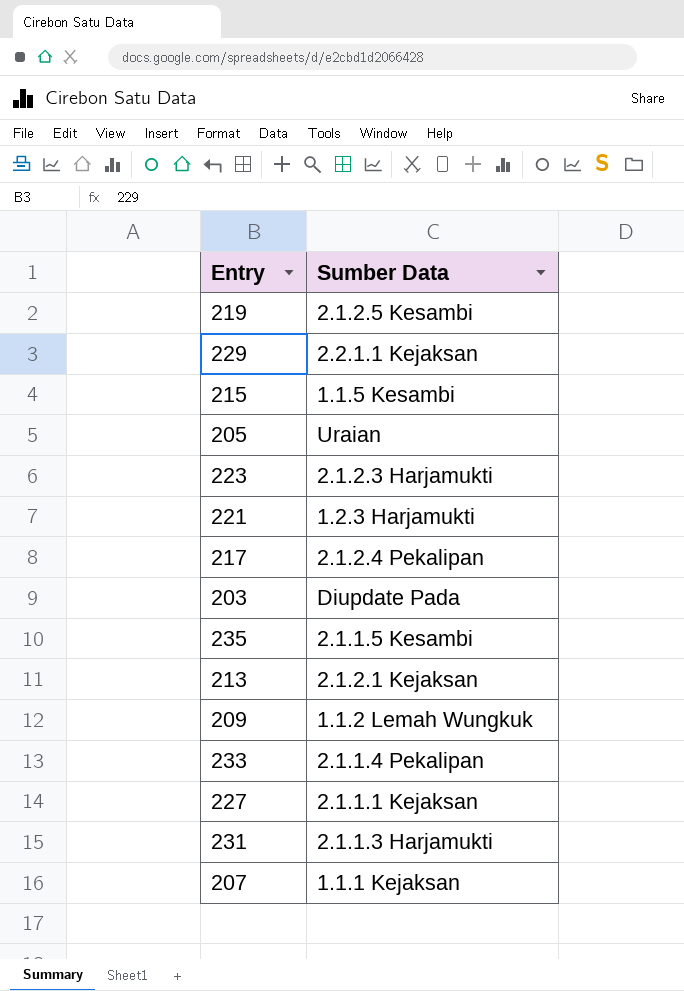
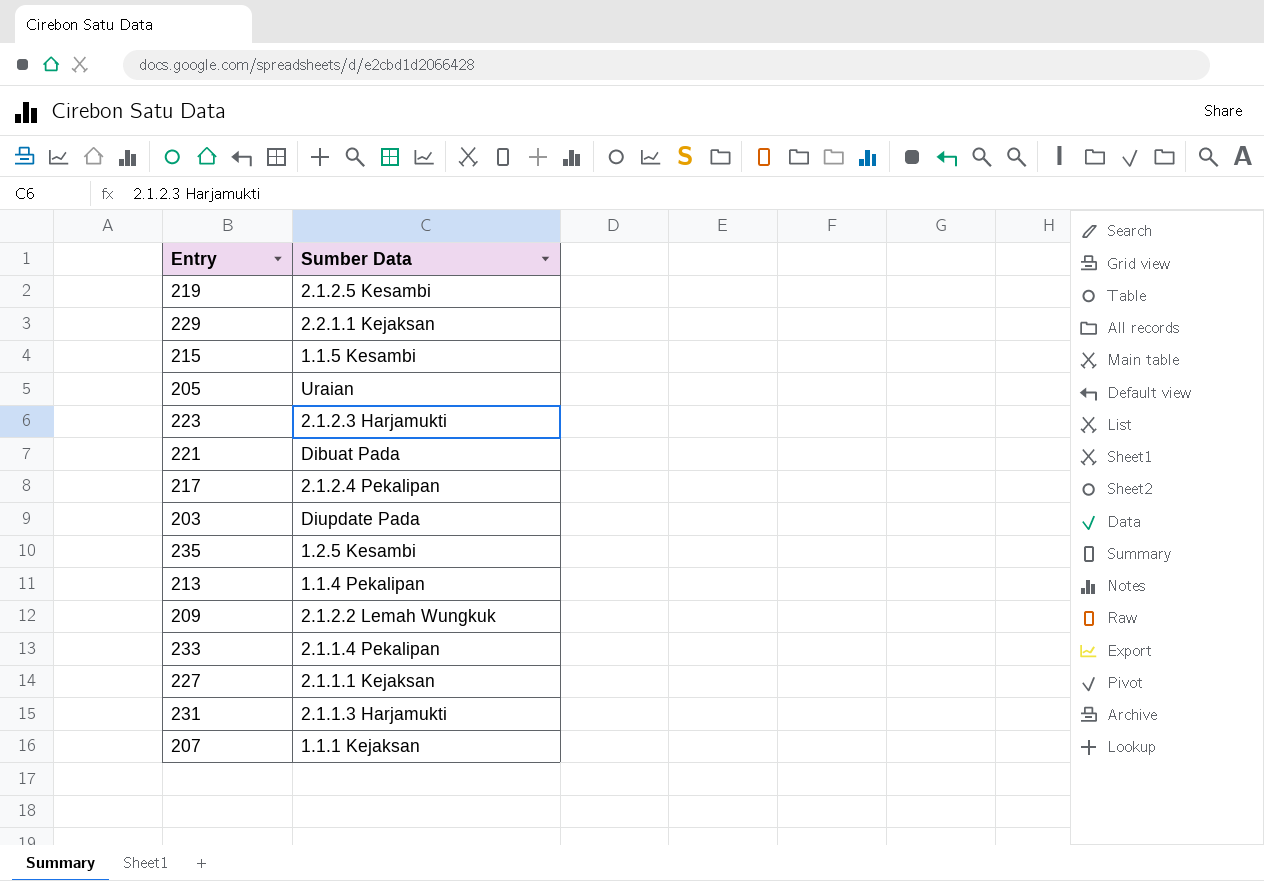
221 | Sumber Data: 1.2.3 Harjamukti -> Dibuat Pada
235 | Sumber Data: 2.1.1.5 Kesambi -> 1.2.5 Kesambi
213 | Sumber Data: 2.1.2.1 Kejaksan -> 1.1.4 Pekalipan
209 | Sumber Data: 1.1.2 Lemah Wungkuk -> 2.1.2.2 Lemah Wungkuk

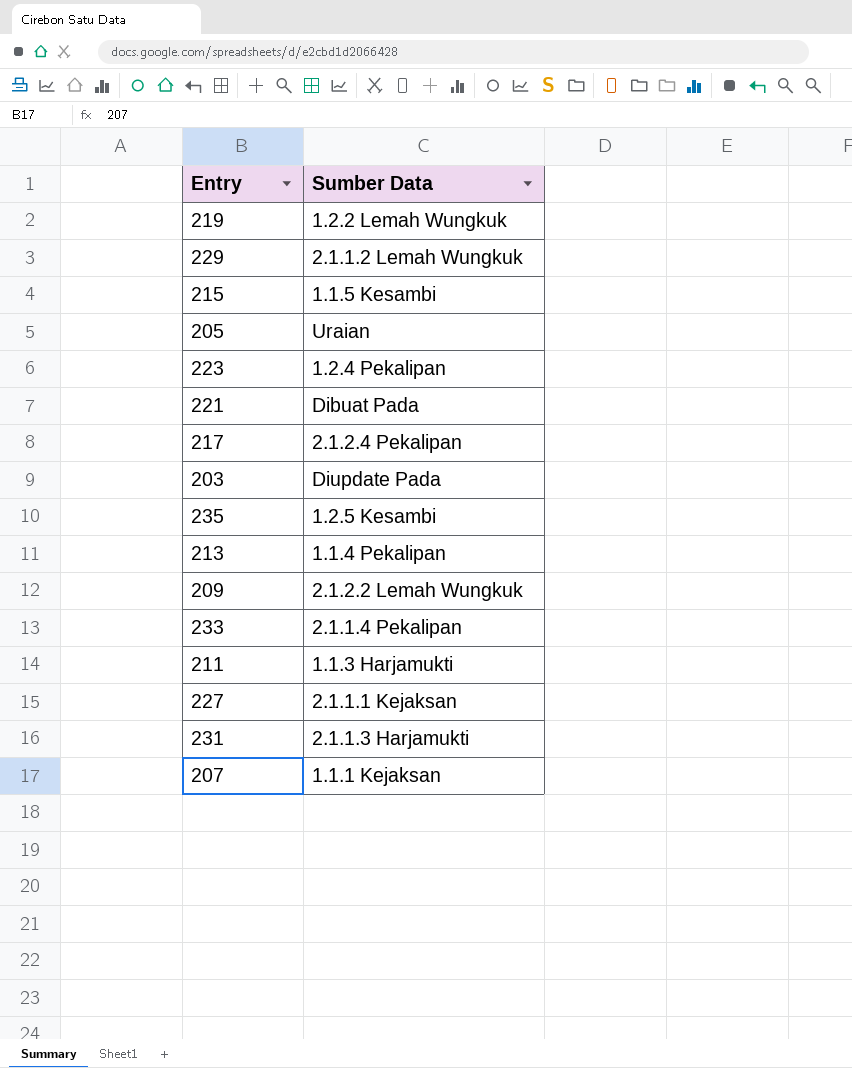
219 | Sumber Data: 2.1.2.5 Kesambi -> 1.2.2 Lemah Wungkuk
229 | Sumber Data: 2.2.1.1 Kejaksan -> 2.1.1.2 Lemah Wungkuk
223 | Sumber Data: 2.1.2.3 Harjamukti -> 1.2.4 Pekalipan
row 211: none -> 1.1.3 Harjamukti

